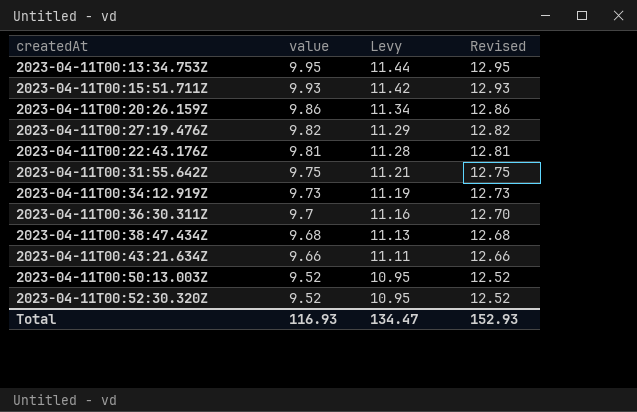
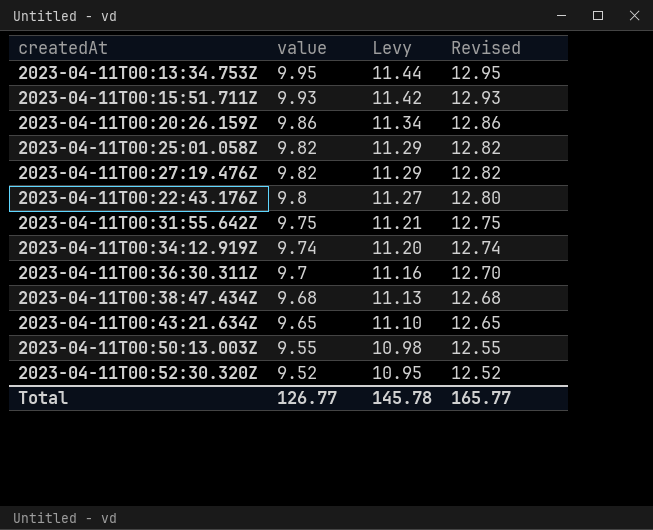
row 2023-04-11T00:25:01.058Z: none -> 9.82 | 11.29 | 12.82
2023-04-11T00:22:43.176Z | value: 9.81 -> 9.8
2023-04-11T00:22:43.176Z | Levy: 11.28 -> 11.27
2023-04-11T00:22:43.176Z | Revised: 12.81 -> 12.80
2023-04-11T00:34:12.919Z | value: 9.73 -> 9.74
2023-04-11T00:34:12.919Z | Levy: 11.19 -> 11.20
2023-04-11T00:34:12.919Z | Revised: 12.73 -> 12.74
2023-04-11T00:43:21.634Z | value: 9.66 -> 9.65
2023-04-11T00:43:21.634Z | Levy: 11.11 -> 11.10
2023-04-11T00:43:21.634Z | Revised: 12.66 -> 12.65
2023-04-11T00:50:13.003Z | value: 9.52 -> 9.55
2023-04-11T00:50:13.003Z | Levy: 10.95 -> 10.98
2023-04-11T00:50:13.003Z | Revised: 12.52 -> 12.55
Total | value: 116.93 -> 126.77
Total | Levy: 134.47 -> 145.78
Total | Revised: 152.93 -> 165.77

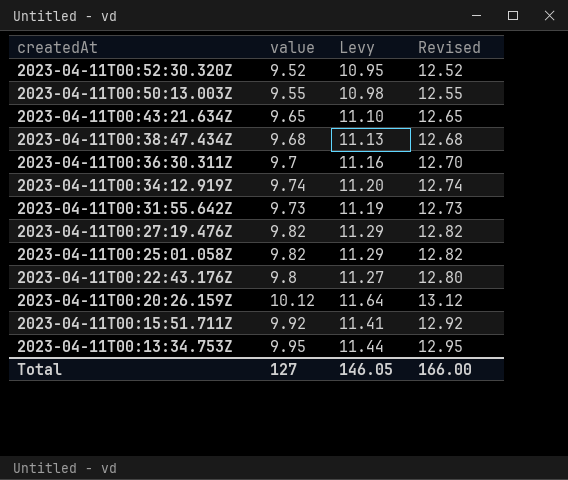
row order: value descending -> createdAt descending
2023-04-11T00:31:55.642Z | value: 9.75 -> 9.73
2023-04-11T00:31:55.642Z | Levy: 11.21 -> 11.19
2023-04-11T00:31:55.642Z | Revised: 12.75 -> 12.73
2023-04-11T00:20:26.159Z | value: 9.86 -> 10.12
2023-04-11T00:20:26.159Z | Levy: 11.34 -> 11.64
2023-04-11T00:20:26.159Z | Revised: 12.86 -> 13.12
2023-04-11T00:15:51.711Z | value: 9.93 -> 9.92
2023-04-11T00:15:51.711Z | Levy: 11.42 -> 11.41
2023-04-11T00:15:51.711Z | Revised: 12.93 -> 12.92
Total | value: 126.77 -> 127
Total | Levy: 145.78 -> 146.05
Total | Revised: 165.77 -> 166.00

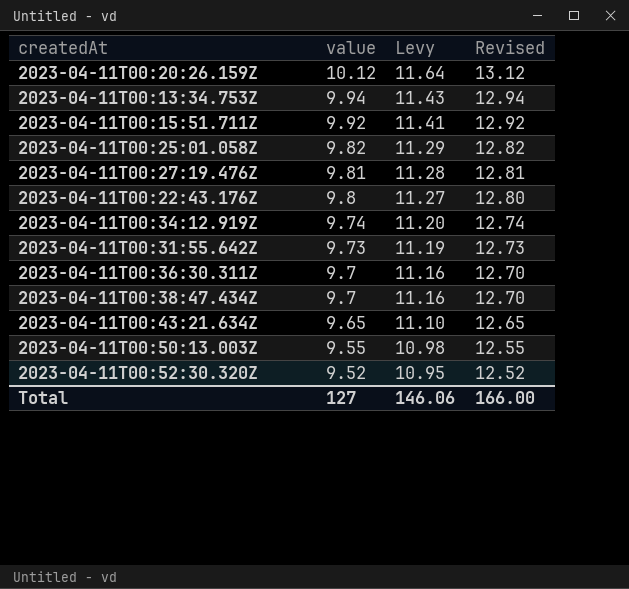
row order: createdAt descending -> value descending
2023-04-11T00:13:34.753Z | value: 9.95 -> 9.94
2023-04-11T00:13:34.753Z | Levy: 11.44 -> 11.43
2023-04-11T00:13:34.753Z | Revised: 12.95 -> 12.94
2023-04-11T00:27:19.476Z | value: 9.82 -> 9.81
2023-04-11T00:27:19.476Z | Levy: 11.29 -> 11.28
2023-04-11T00:27:19.476Z | Revised: 12.82 -> 12.81
2023-04-11T00:38:47.434Z | value: 9.68 -> 9.7
2023-04-11T00:38:47.434Z | Levy: 11.13 -> 11.16
2023-04-11T00:38:47.434Z | Revised: 12.68 -> 12.70
Total | Levy: 146.05 -> 146.06

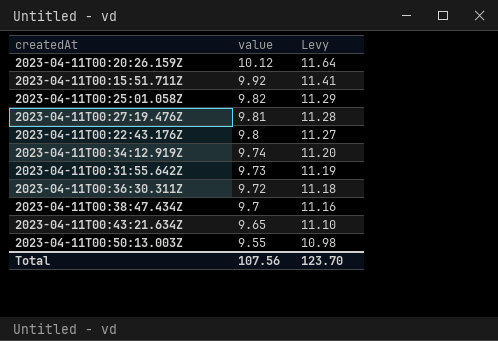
column Revised | formula: [value] + 3 -> none
row 2023-04-11T00:13:34.753Z: 9.94 | 11.43 | 12.94 -> none
row 2023-04-11T00:52:30.320Z: 9.52 | 10.95 | 12.52 -> none
2023-04-11T00:36:30.311Z | value: 9.7 -> 9.72
2023-04-11T00:36:30.311Z | Levy: 11.16 -> 11.18
Total | value: 127 -> 107.56
Total | Levy: 146.06 -> 123.70

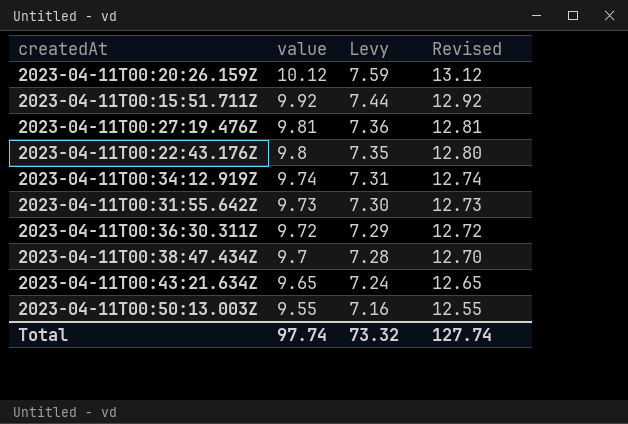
column Levy | formula: [value] * 1.15 -> [value] * 0.75
column Revised | formula: none -> [value] + 3
row 2023-04-11T00:25:01.058Z: 9.82 | 11.29 -> none
Total | value: 107.56 -> 97.74
Total | Levy: 123.70 -> 73.32

